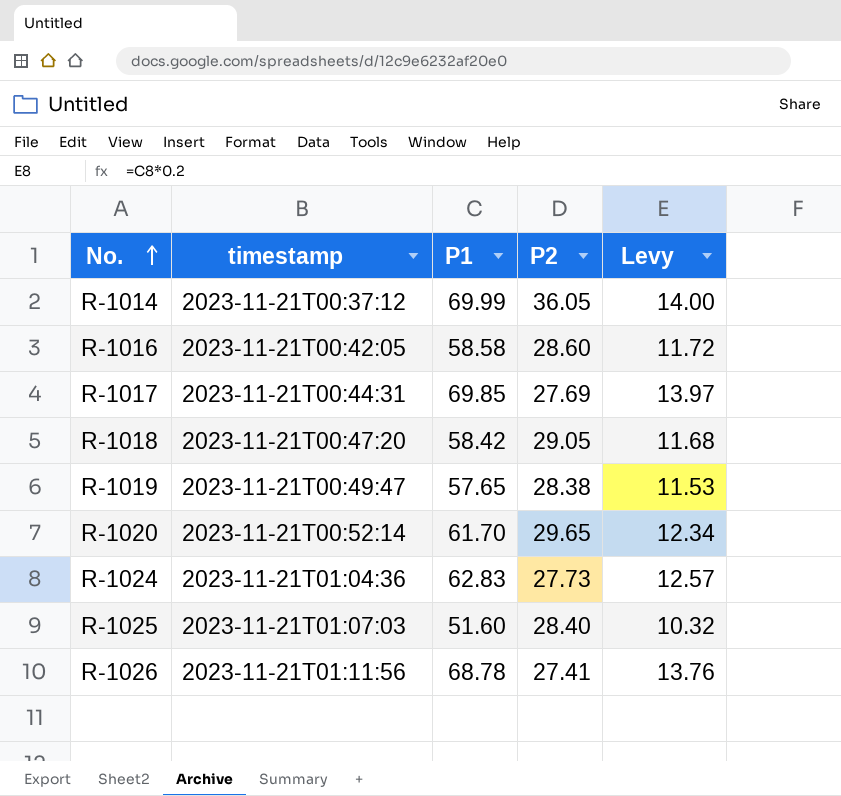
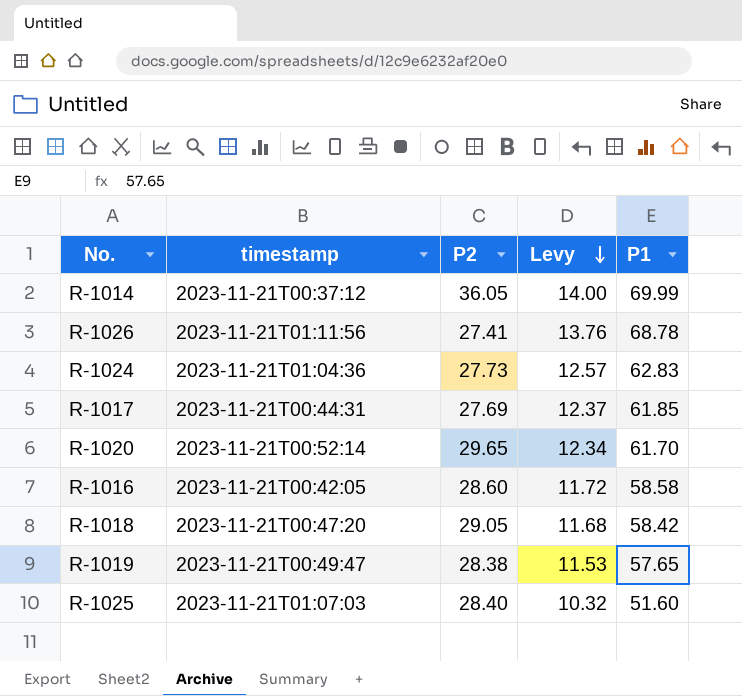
row order: No. ascending -> Levy descending
column P1 | position: 3 -> 5
R-1017 | Levy: 13.97 -> 12.37
R-1017 | P1: 69.85 -> 61.85

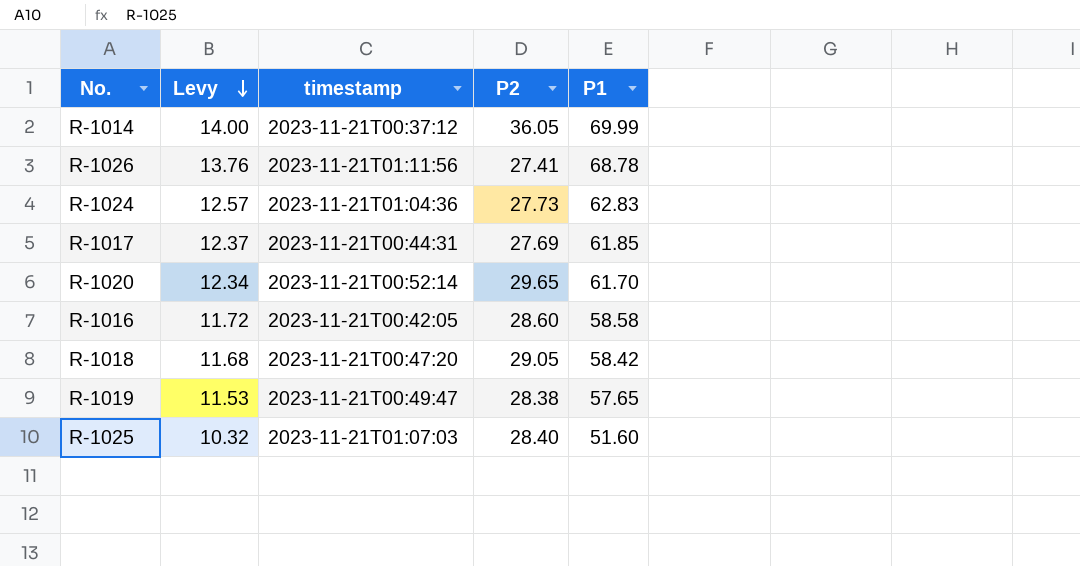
column Levy | position: 4 -> 2

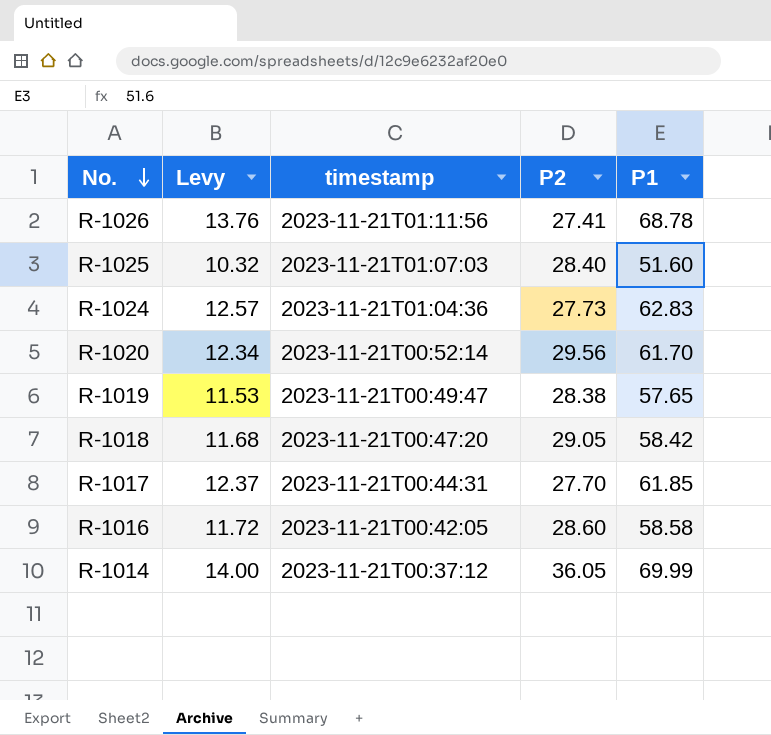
row order: Levy descending -> No. descending
R-1020 | P2: 29.65 -> 29.56
R-1017 | P2: 27.69 -> 27.70

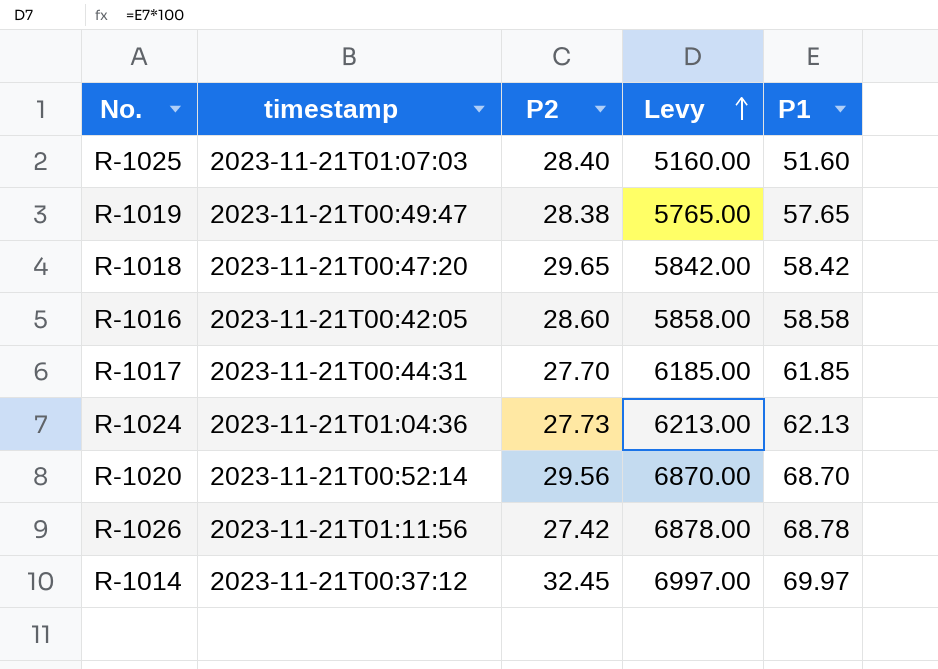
row order: No. descending -> Levy ascending
column Levy | formula: [P1] * 0.2 -> [P1] * 100
column Levy | position: 2 -> 4
R-1018 | P2: 29.05 -> 29.65
R-1024 | P1: 62.83 -> 62.13
R-1020 | P1: 61.70 -> 68.70
R-1026 | P2: 27.41 -> 27.42
R-1014 | P2: 36.05 -> 32.45
R-1014 | P1: 69.99 -> 69.97

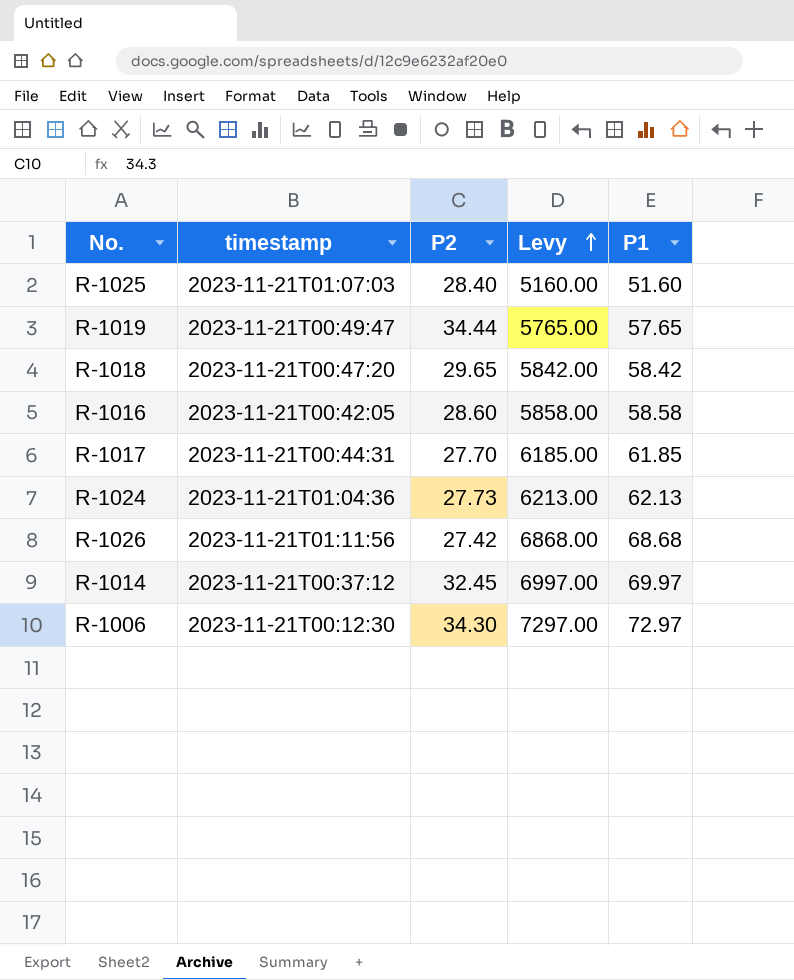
row R-1020: 2023-11-21T00:52:14 | 29.56 | 6870.00 | 68.70 -> none
R-1019 | P2: 28.38 -> 34.44
R-1026 | Levy: 6878.00 -> 6868.00
R-1026 | P1: 68.78 -> 68.68
row R-1006: none -> 2023-11-21T00:12:30 | 34.30 | 7297.00 | 72.97

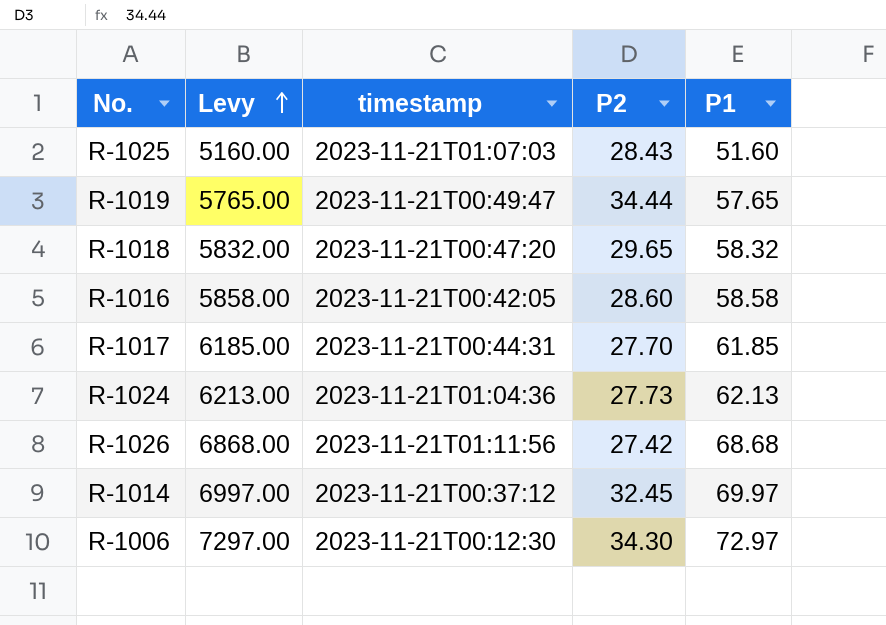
column Levy | position: 4 -> 2
R-1025 | P2: 28.40 -> 28.43
R-1018 | Levy: 5842.00 -> 5832.00
R-1018 | P1: 58.42 -> 58.32

